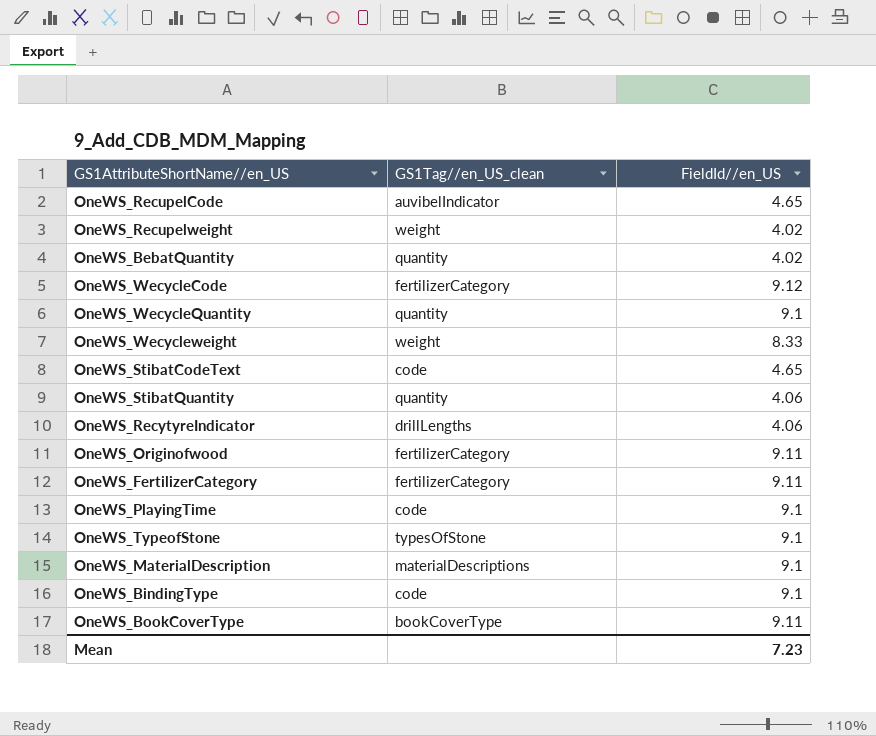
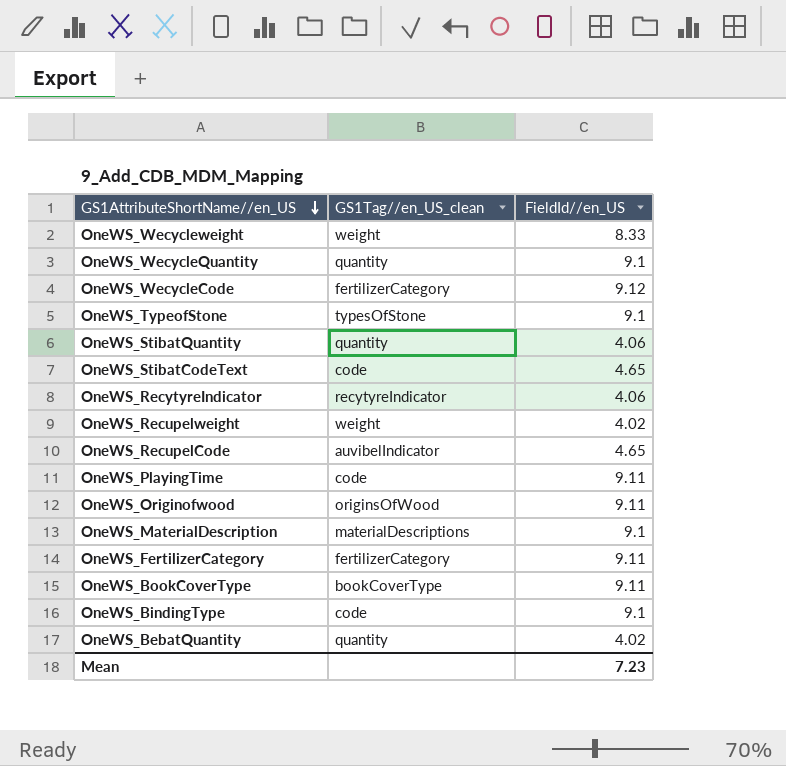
row order: none -> GS1AttributeShortName//en_US descending
OneWS_RecytyreIndicator | GS1Tag//en_US_clean: drillLengths -> recytyreIndicator
OneWS_PlayingTime | FieldId//en_US: 9.1 -> 9.11
OneWS_Originofwood | GS1Tag//en_US_clean: fertilizerCategory -> originsOfWood

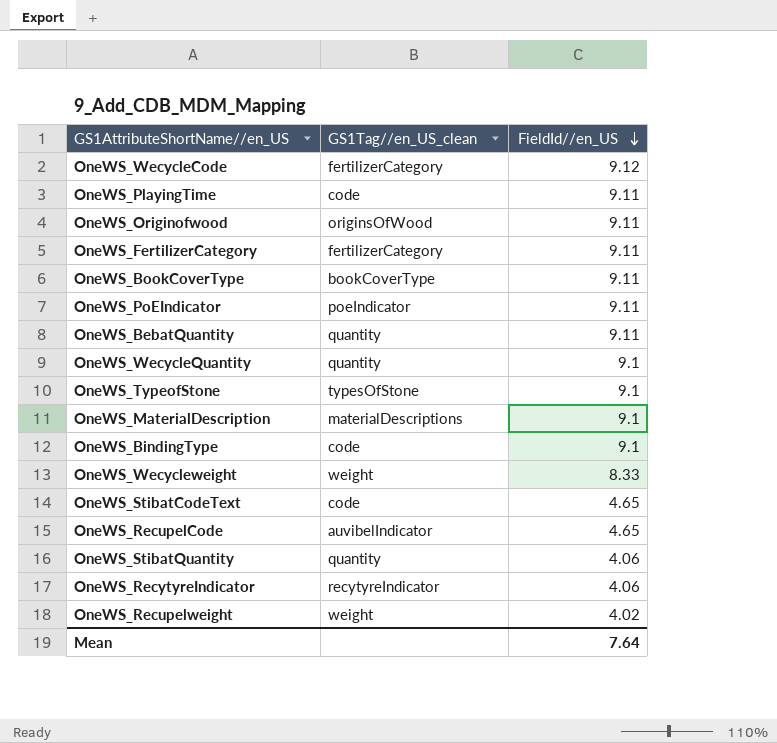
row order: GS1AttributeShortName//en_US descending -> FieldId//en_US descending
row OneWS_PoEIndicator: none -> poeIndicator | 9.11
OneWS_BebatQuantity | FieldId//en_US: 4.02 -> 9.11
Mean | FieldId//en_US: 7.23 -> 7.64

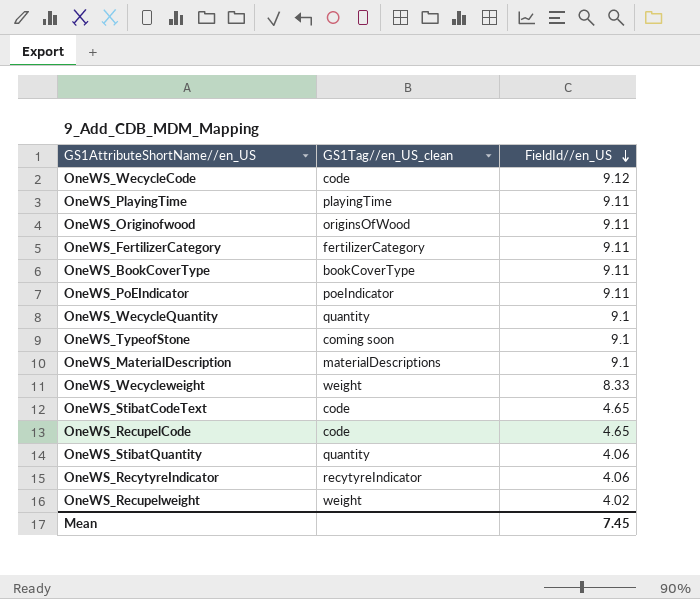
row OneWS_BebatQuantity: quantity | 9.11 -> none
row OneWS_BindingType: code | 9.1 -> none
OneWS_WecycleCode | GS1Tag//en_US_clean: fertilizerCategory -> code
OneWS_PlayingTime | GS1Tag//en_US_clean: code -> playingTime
OneWS_TypeofStone | GS1Tag//en_US_clean: typesOfStone -> coming soon
OneWS_RecupelCode | GS1Tag//en_US_clean: auvibelIndicator -> code
Mean | FieldId//en_US: 7.64 -> 7.45

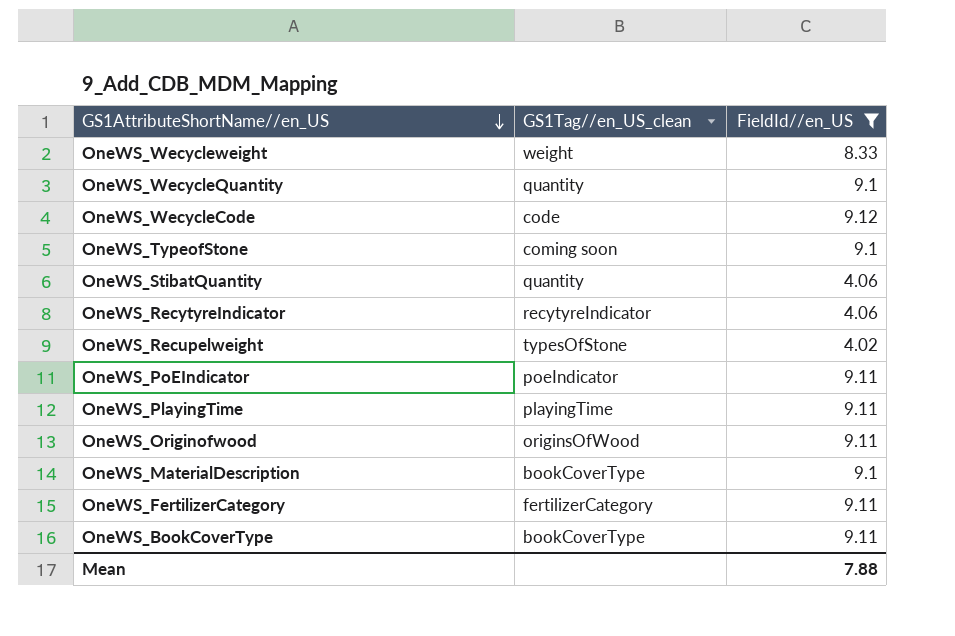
filter: none -> FieldId//en_US != 4.65
row order: FieldId//en_US descending -> GS1AttributeShortName//en_US descending
OneWS_Recupelweight | GS1Tag//en_US_clean: weight -> typesOfStone
OneWS_MaterialDescription | GS1Tag//en_US_clean: materialDescriptions -> bookCoverType
Mean | FieldId//en_US: 7.45 -> 7.88

